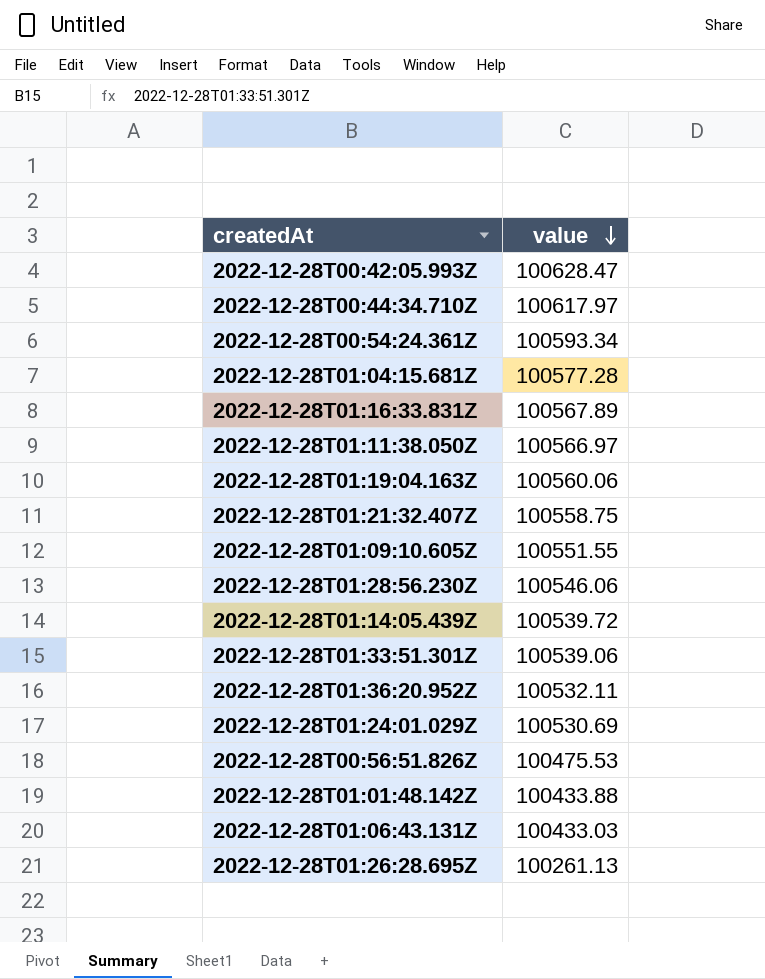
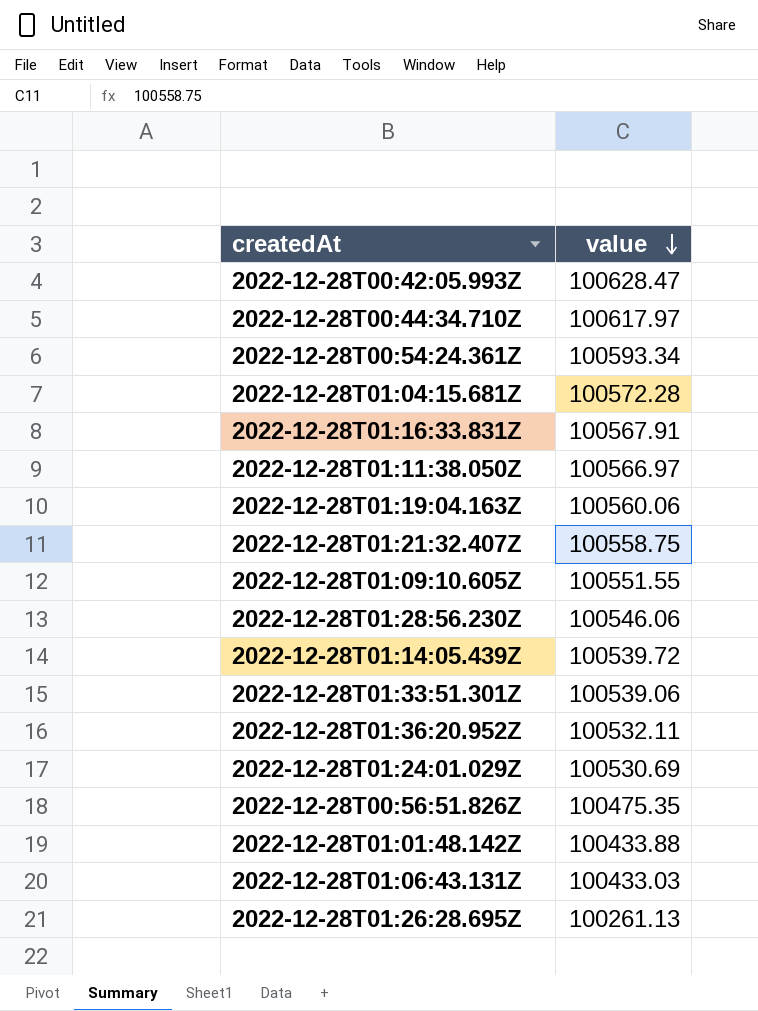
2022-12-28T01:04:15.681Z | value: 100577.28 -> 100572.28
2022-12-28T01:16:33.831Z | value: 100567.89 -> 100567.91
2022-12-28T00:56:51.826Z | value: 100475.53 -> 100475.35

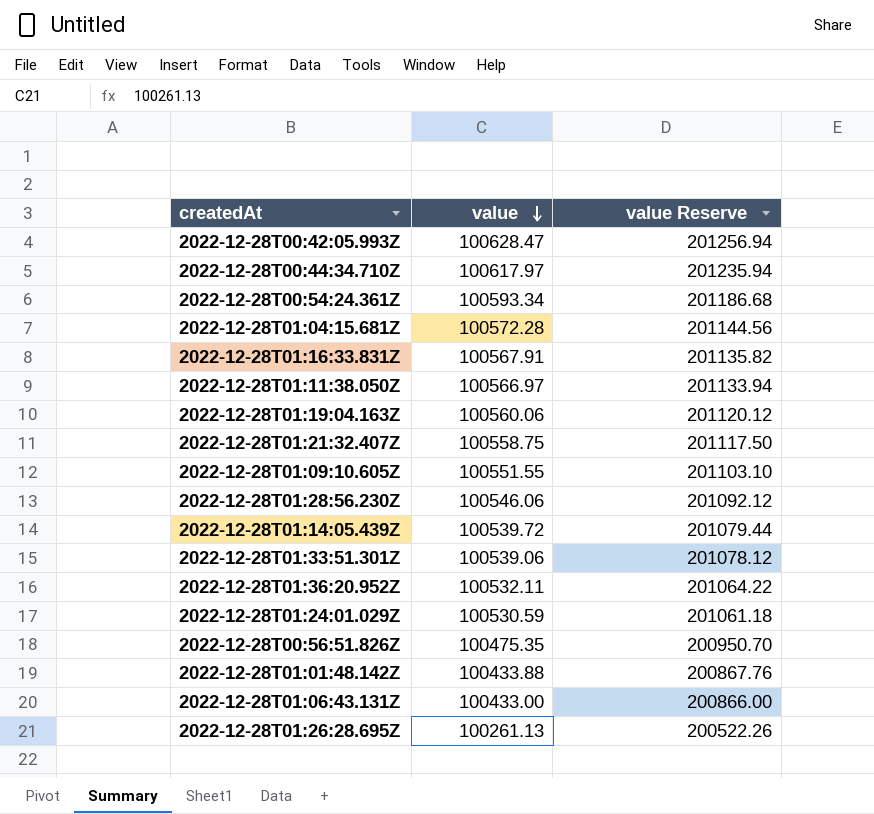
column value Reserve | formula: none -> [value] * 2
2022-12-28T01:24:01.029Z | value: 100530.69 -> 100530.59
2022-12-28T01:06:43.131Z | value: 100433.03 -> 100433.00

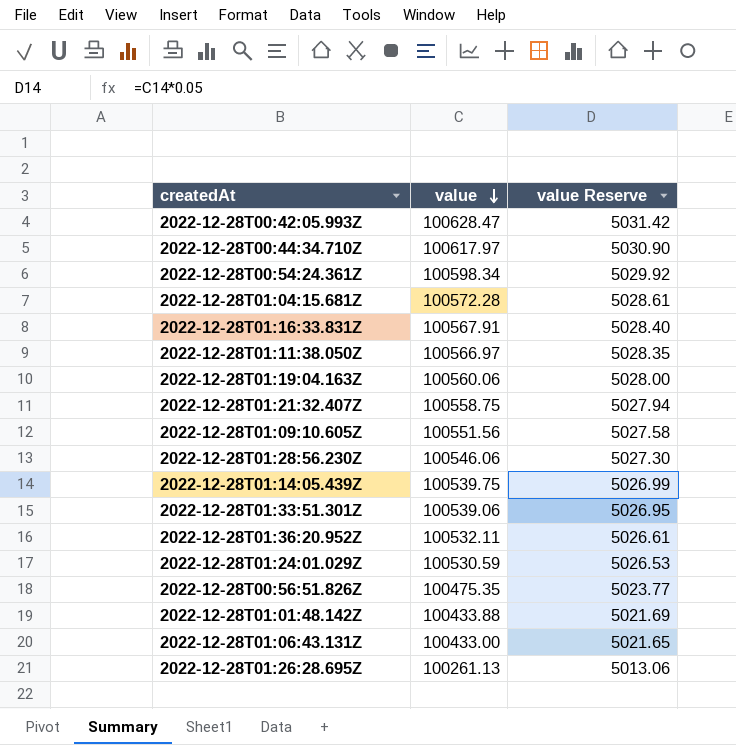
column value Reserve | formula: [value] * 2 -> [value] * 0.05
2022-12-28T00:54:24.361Z | value: 100593.34 -> 100598.34
2022-12-28T01:09:10.605Z | value: 100551.55 -> 100551.56
2022-12-28T01:14:05.439Z | value: 100539.72 -> 100539.75

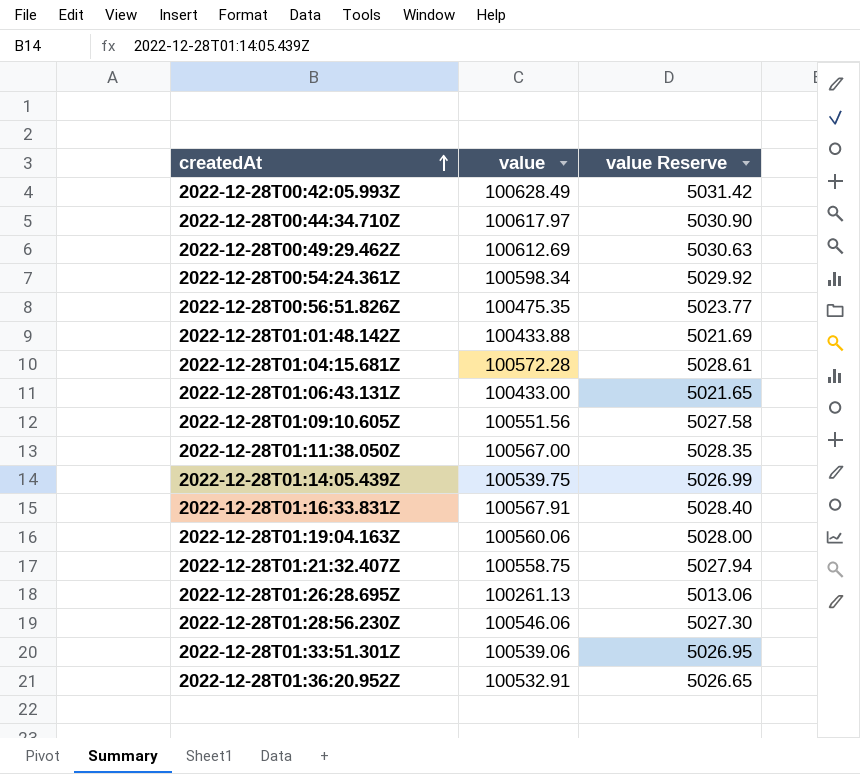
row order: value descending -> createdAt ascending
row 2022-12-28T01:24:01.029Z: 100530.59 | 5026.53 -> none
2022-12-28T00:42:05.993Z | value: 100628.47 -> 100628.49
row 2022-12-28T00:49:29.462Z: none -> 100612.69 | 5030.63
2022-12-28T01:11:38.050Z | value: 100566.97 -> 100567.00
2022-12-28T01:36:20.952Z | value: 100532.11 -> 100532.91
2022-12-28T01:36:20.952Z | value Reserve: 5026.61 -> 5026.65

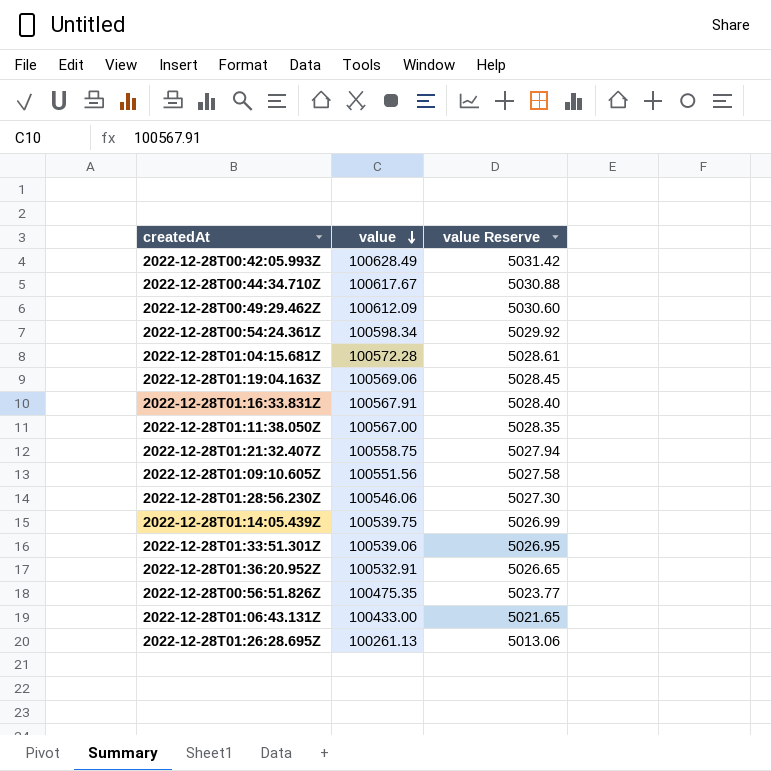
row order: createdAt ascending -> value descending
row 2022-12-28T01:01:48.142Z: 100433.88 | 5021.69 -> none
2022-12-28T00:44:34.710Z | value: 100617.97 -> 100617.67
2022-12-28T00:44:34.710Z | value Reserve: 5030.90 -> 5030.88
2022-12-28T00:49:29.462Z | value: 100612.69 -> 100612.09
2022-12-28T00:49:29.462Z | value Reserve: 5030.63 -> 5030.60
2022-12-28T01:19:04.163Z | value: 100560.06 -> 100569.06
2022-12-28T01:19:04.163Z | value Reserve: 5028.00 -> 5028.45

